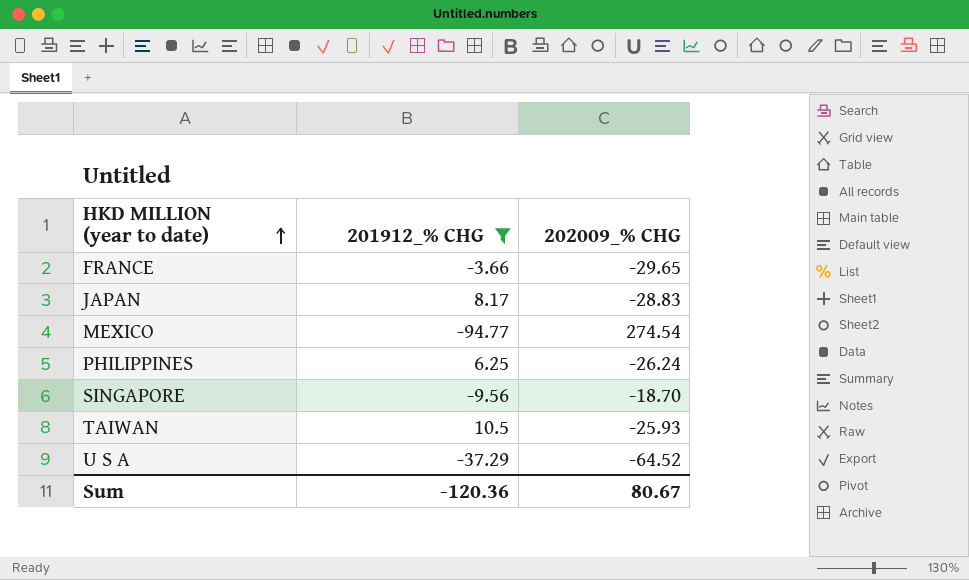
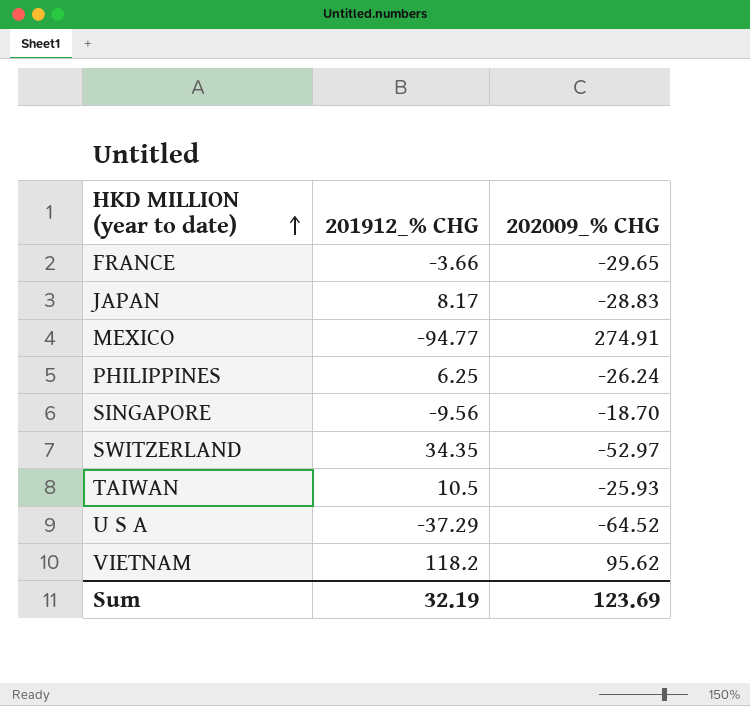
filter: 201912_% CHG <= 10.5 -> none
MEXICO | 202009_% CHG: 274.54 -> 274.91
Sum | 201912_% CHG: -120.36 -> 32.19
Sum | 202009_% CHG: 80.67 -> 123.69

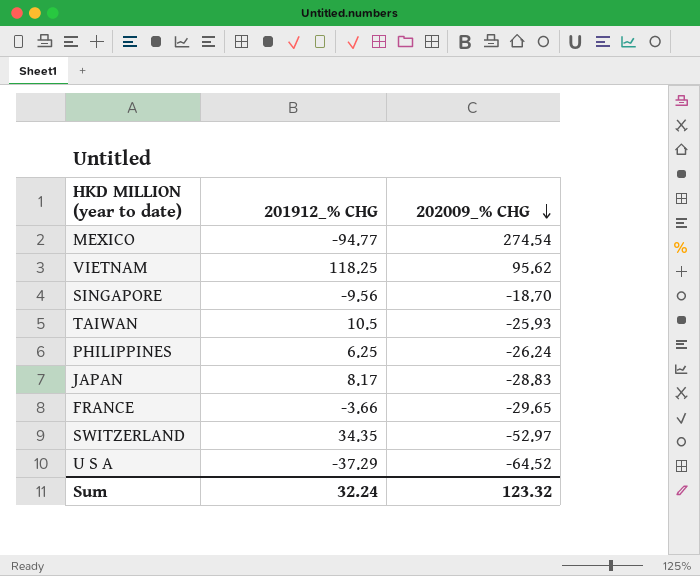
row order: HKD MILLION (year to date) ascending -> 202009_% CHG descending
MEXICO | 202009_% CHG: 274.91 -> 274.54
VIETNAM | 201912_% CHG: 118.2 -> 118.25
Sum | 201912_% CHG: 32.19 -> 32.24
Sum | 202009_% CHG: 123.69 -> 123.32

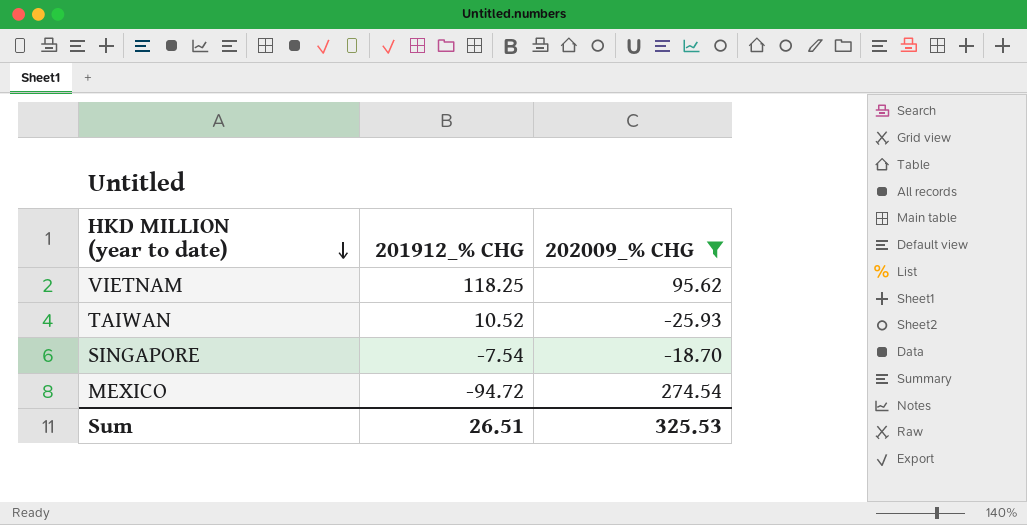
filter: none -> 202009_% CHG >= -25.93
row order: 202009_% CHG descending -> HKD MILLION (year to date) descending
TAIWAN | 201912_% CHG: 10.5 -> 10.52
SINGAPORE | 201912_% CHG: -9.56 -> -7.54
MEXICO | 201912_% CHG: -94.77 -> -94.72
Sum | 201912_% CHG: 32.24 -> 26.51
Sum | 202009_% CHG: 123.32 -> 325.53

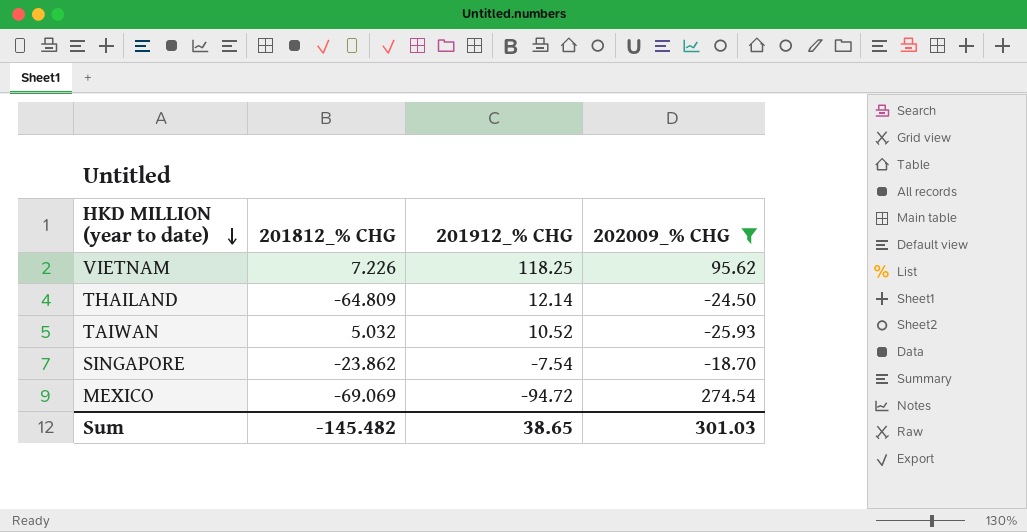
column 201812_% CHG | position: none -> 2
row THAILAND: none -> -64.809 | 12.14 | -24.50
Sum | 201912_% CHG: 26.51 -> 38.65
Sum | 202009_% CHG: 325.53 -> 301.03

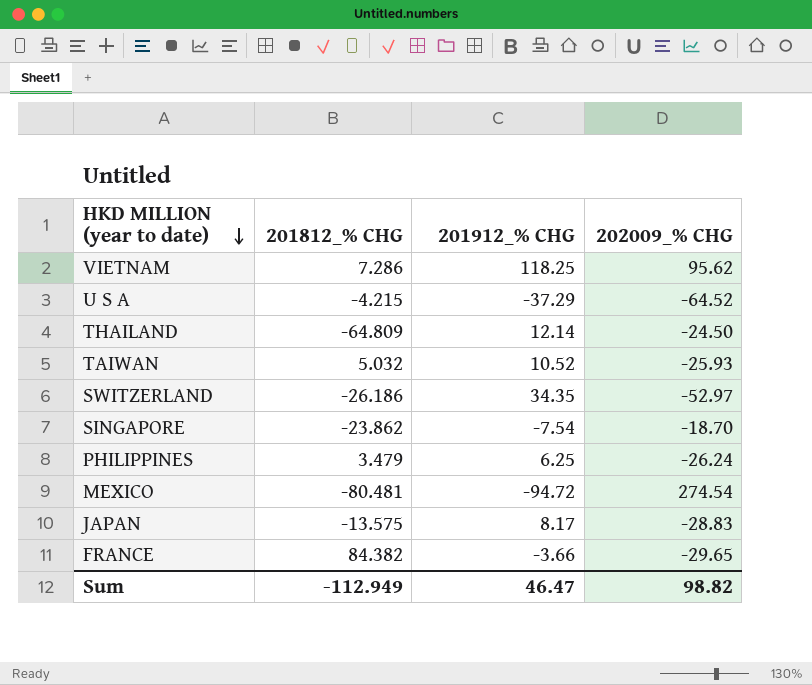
filter: 202009_% CHG >= -25.93 -> none
VIETNAM | 201812_% CHG: 7.226 -> 7.286
MEXICO | 201812_% CHG: -69.069 -> -80.481
Sum | 201812_% CHG: -145.482 -> -112.949
Sum | 201912_% CHG: 38.65 -> 46.47
Sum | 202009_% CHG: 301.03 -> 98.82

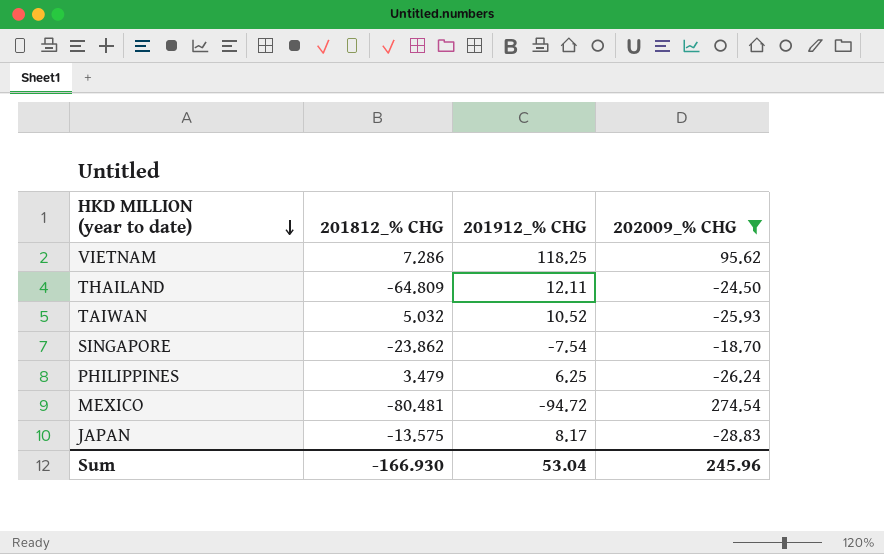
filter: none -> 202009_% CHG >= -28.83
THAILAND | 201912_% CHG: 12.14 -> 12.11
Sum | 201812_% CHG: -112.949 -> -166.930
Sum | 201912_% CHG: 46.47 -> 53.04
Sum | 202009_% CHG: 98.82 -> 245.96

